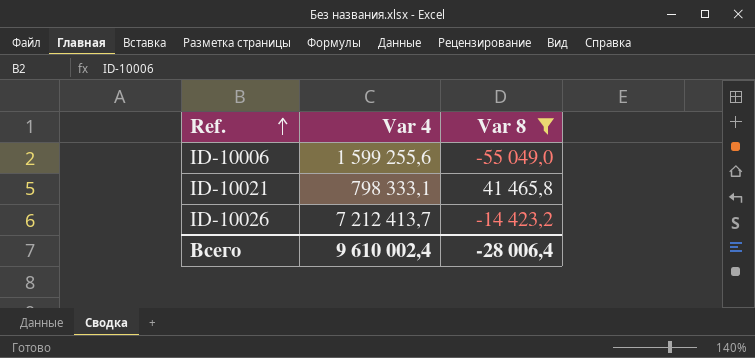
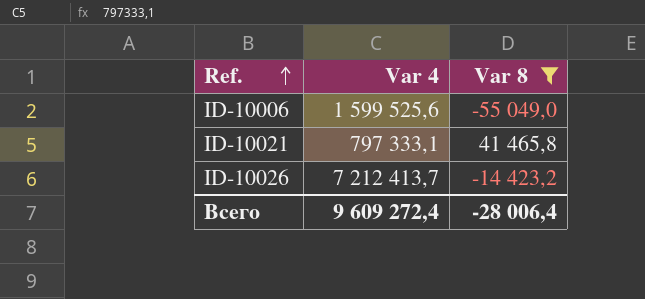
ID-10006 | Var 4: 1 599 255,6 -> 1 599 525,6
ID-10021 | Var 4: 798 333,1 -> 797 333,1
Всего | Var 4: 9 610 002,4 -> 9 609 272,4

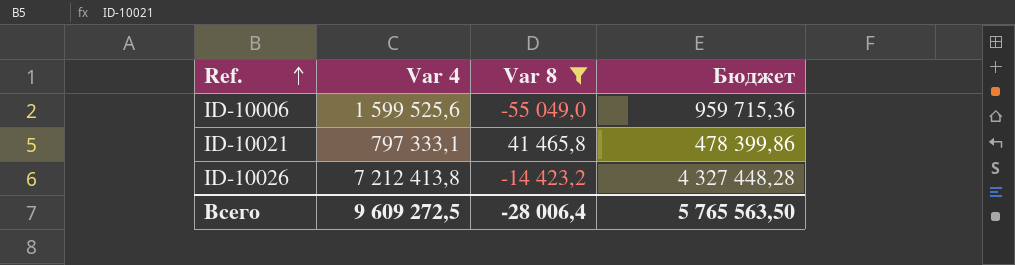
column Бюджет | formula: none -> [Var 4] * 0,6
ID-10026 | Var 4: 7 212 413,7 -> 7 212 413,8
Всего | Var 4: 9 609 272,4 -> 9 609 272,5

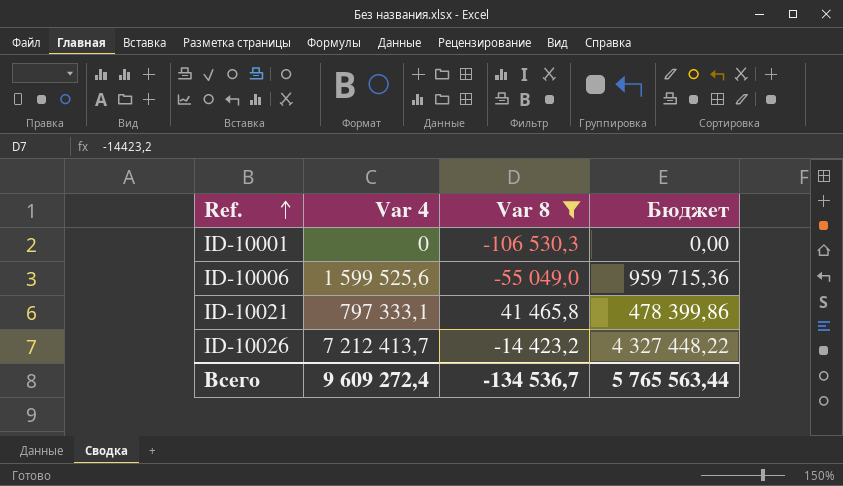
row ID-10001: none -> 0 | -106 530,3 | 0,00
ID-10026 | Var 4: 7 212 413,8 -> 7 212 413,7
ID-10026 | Бюджет: 4 327 448,28 -> 4 327 448,22
Всего | Var 4: 9 609 272,5 -> 9 609 272,4
Всего | Var 8: -28 006,4 -> -134 536,7
Всего | Бюджет: 5 765 563,50 -> 5 765 563,44

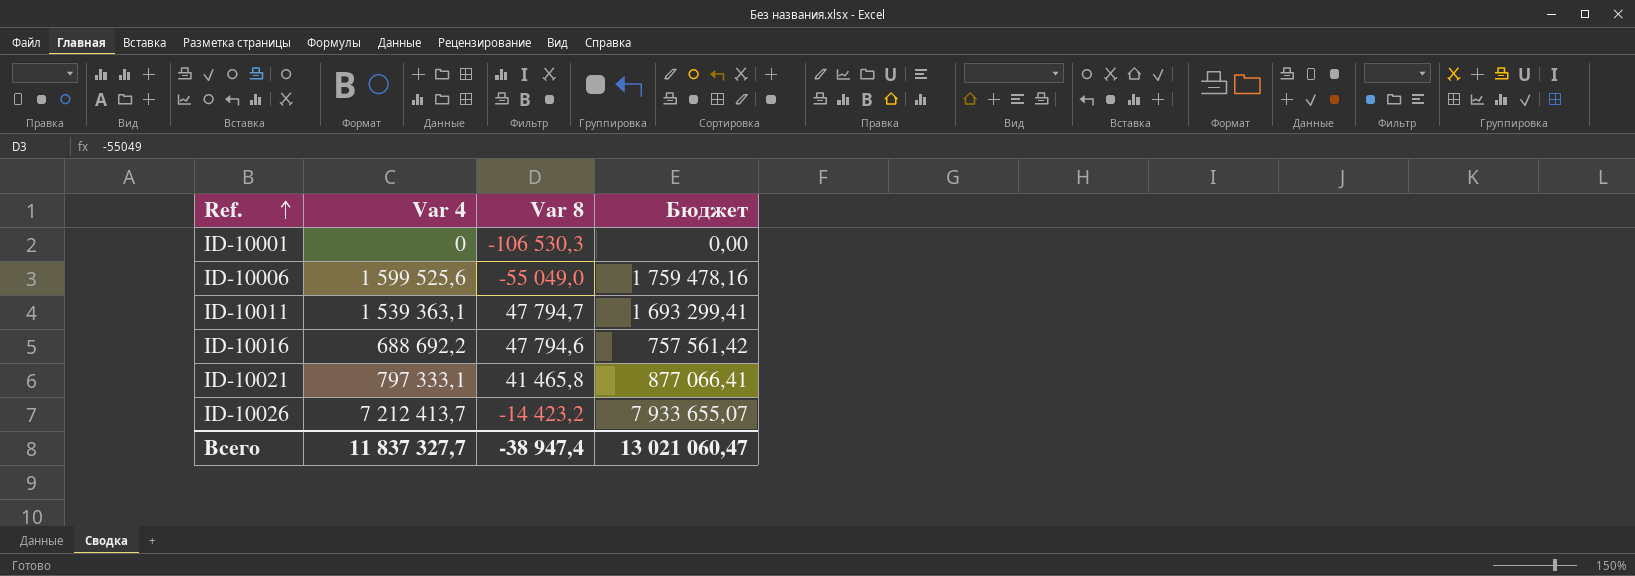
filter: Var 8 <= 41 465,8 -> none
column Бюджет | formula: [Var 4] * 0,6 -> [Var 4] * 1,1
Всего | Var 4: 9 609 272,4 -> 11 837 327,7
Всего | Var 8: -134 536,7 -> -38 947,4
Всего | Бюджет: 5 765 563,44 -> 13 021 060,47

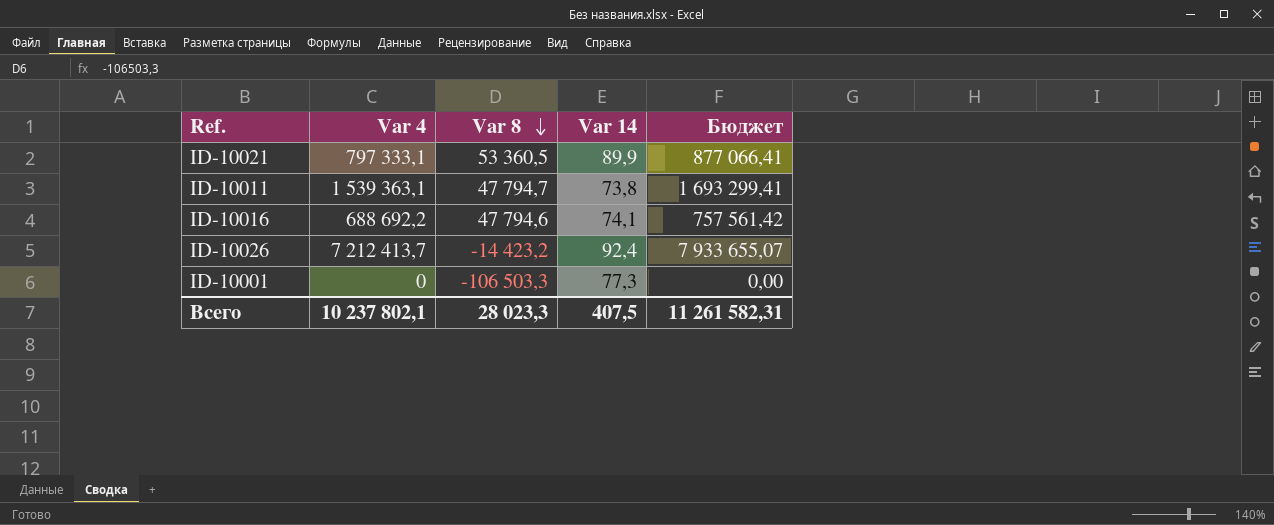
row order: Ref. ascending -> Var 8 descending
column Var 14 | position: none -> 4
row ID-10006: 1 599 525,6 | -55 049,0 | 1 759 478,16 -> none
ID-10021 | Var 8: 41 465,8 -> 53 360,5
ID-10001 | Var 8: -106 530,3 -> -106 503,3
Всего | Var 4: 11 837 327,7 -> 10 237 802,1
Всего | Var 8: -38 947,4 -> 28 023,3
Всего | Бюджет: 13 021 060,47 -> 11 261 582,31

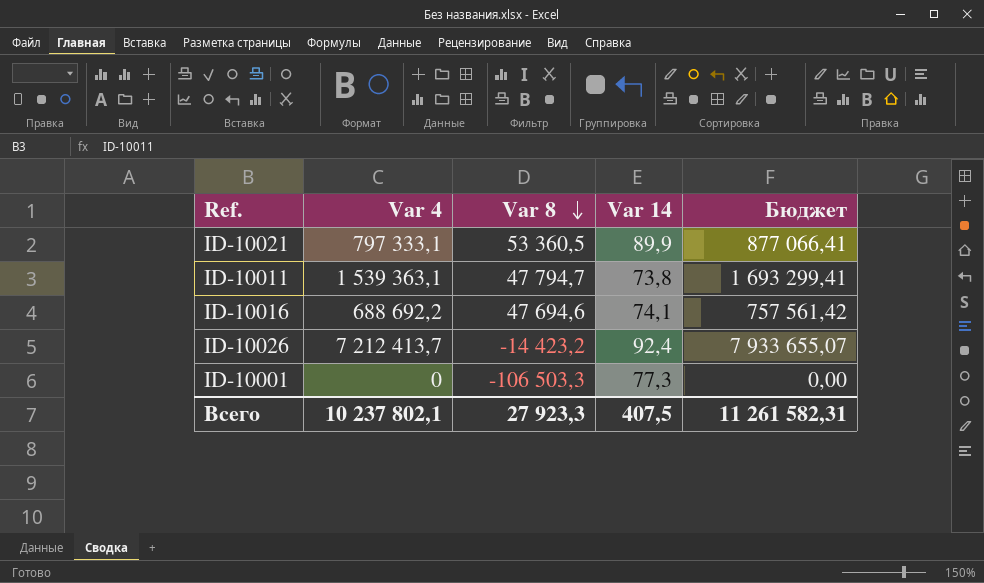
ID-10016 | Var 8: 47 794,6 -> 47 694,6
Всего | Var 8: 28 023,3 -> 27 923,3

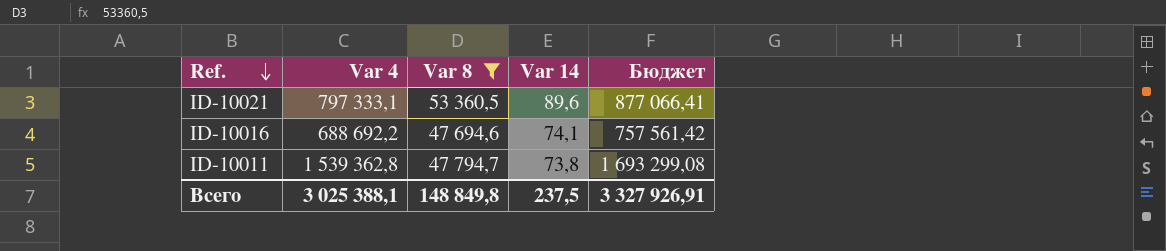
filter: none -> Var 8 >= 47 694,6
row order: Var 8 descending -> Ref. descending
ID-10021 | Var 14: 89,9 -> 89,6
ID-10011 | Var 4: 1 539 363,1 -> 1 539 362,8
ID-10011 | Бюджет: 1 693 299,41 -> 1 693 299,08
Всего | Var 4: 10 237 802,1 -> 3 025 388,1
Всего | Var 8: 27 923,3 -> 148 849,8
Всего | Var 14: 407,5 -> 237,5
Всего | Бюджет: 11 261 582,31 -> 3 327 926,91

